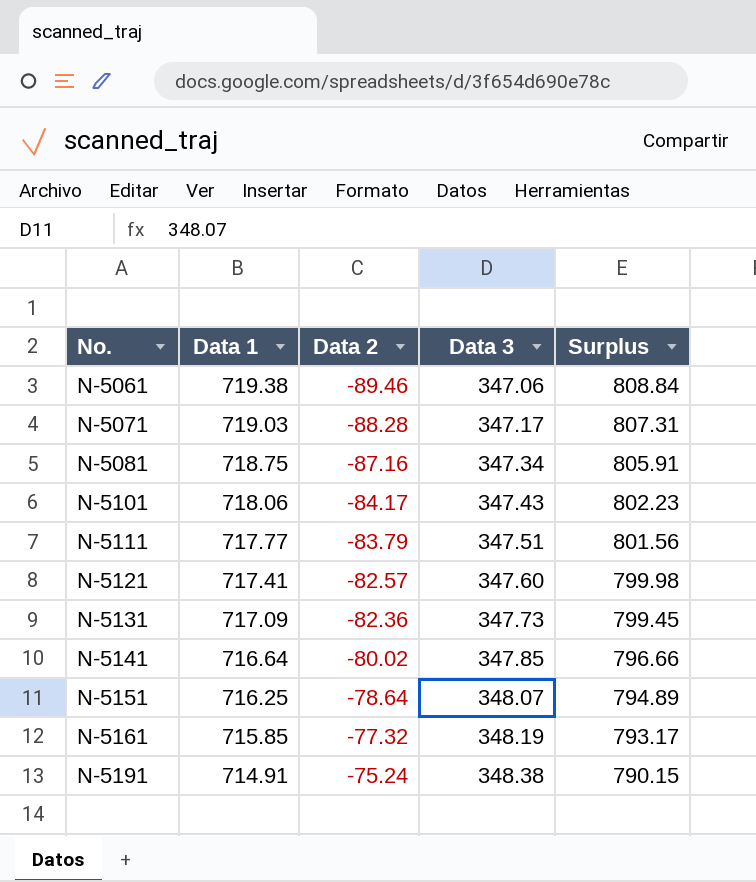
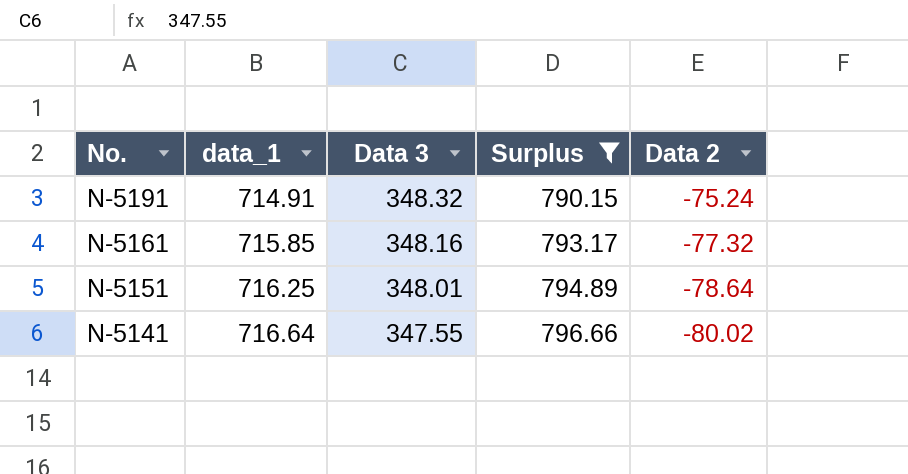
filter: none -> Surplus <= 796.66
row order: No. ascending -> No. descending
column name: Data 1 -> data_1
column Data 2 | position: 3 -> 5
N-5191 | Data 3: 348.38 -> 348.32
N-5161 | Data 3: 348.19 -> 348.16
N-5151 | Data 3: 348.07 -> 348.01
N-5141 | Data 3: 347.85 -> 347.55

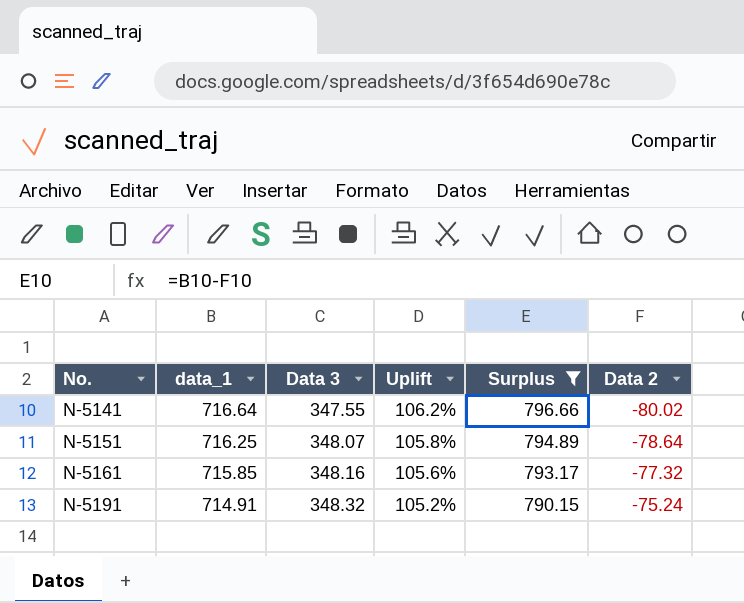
row order: No. descending -> No. ascending
column Uplift | formula: none -> ([data_1] - [Data 3]) / [Data 3]
N-5151 | Data 3: 348.01 -> 348.07

